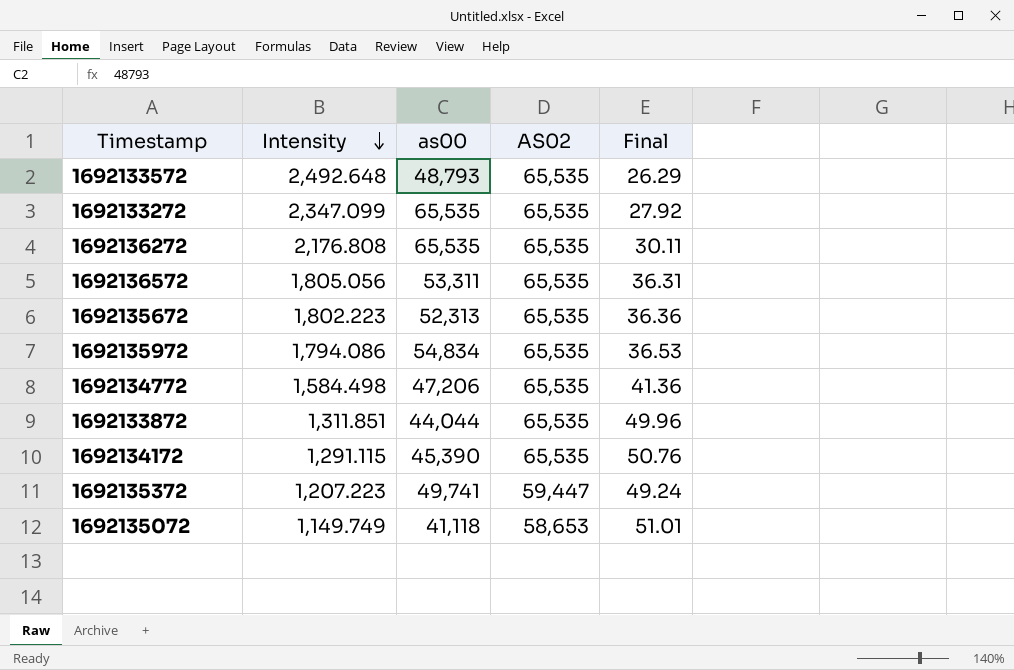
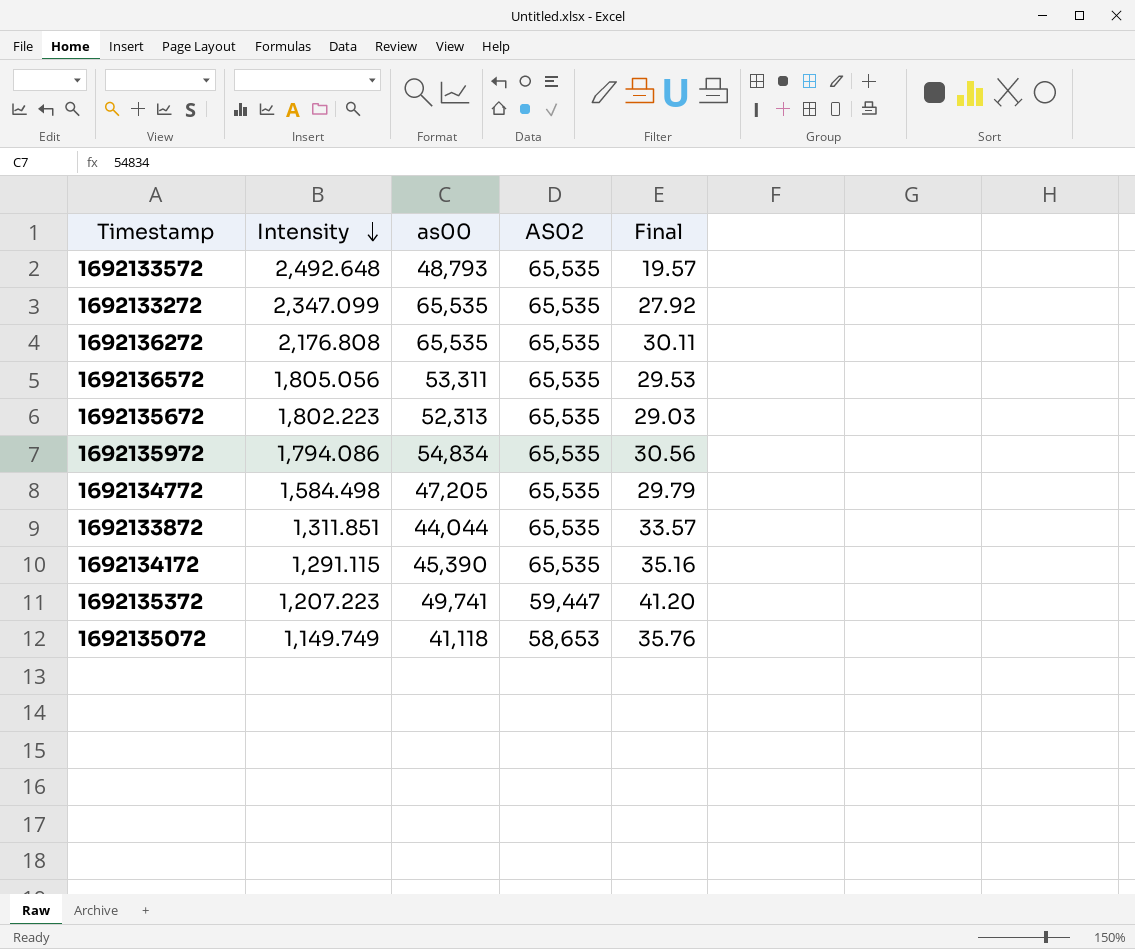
column Final | formula: [AS02] / [Intensity] -> [as00] / [Intensity]
1692134772 | as00: 47,206 -> 47,205

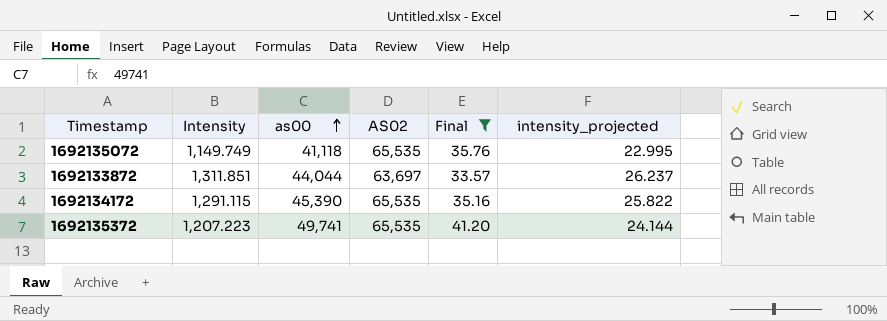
filter: none -> Final >= 33.57
row order: Intensity descending -> as00 ascending
column intensity_projected | formula: none -> [Intensity] * 0.02
1692135072 | AS02: 58,653 -> 65,535
1692133872 | AS02: 65,535 -> 63,697
1692135372 | AS02: 59,447 -> 65,535

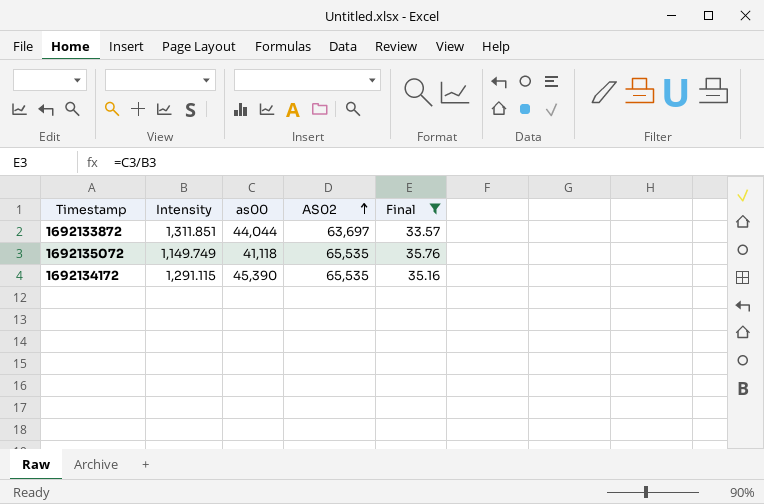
row order: as00 ascending -> AS02 ascending
column intensity_projected | formula: [Intensity] * 0.02 -> none
row 1692135372: 1,207.223 | 49,741 | 65,535 | 41.20 | 24.144 -> none

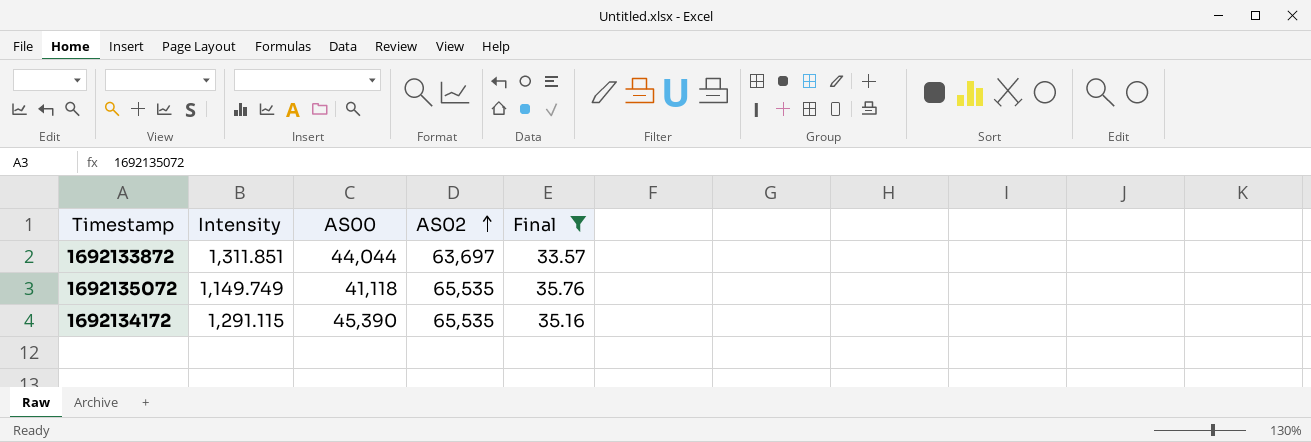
column name: as00 -> AS00

